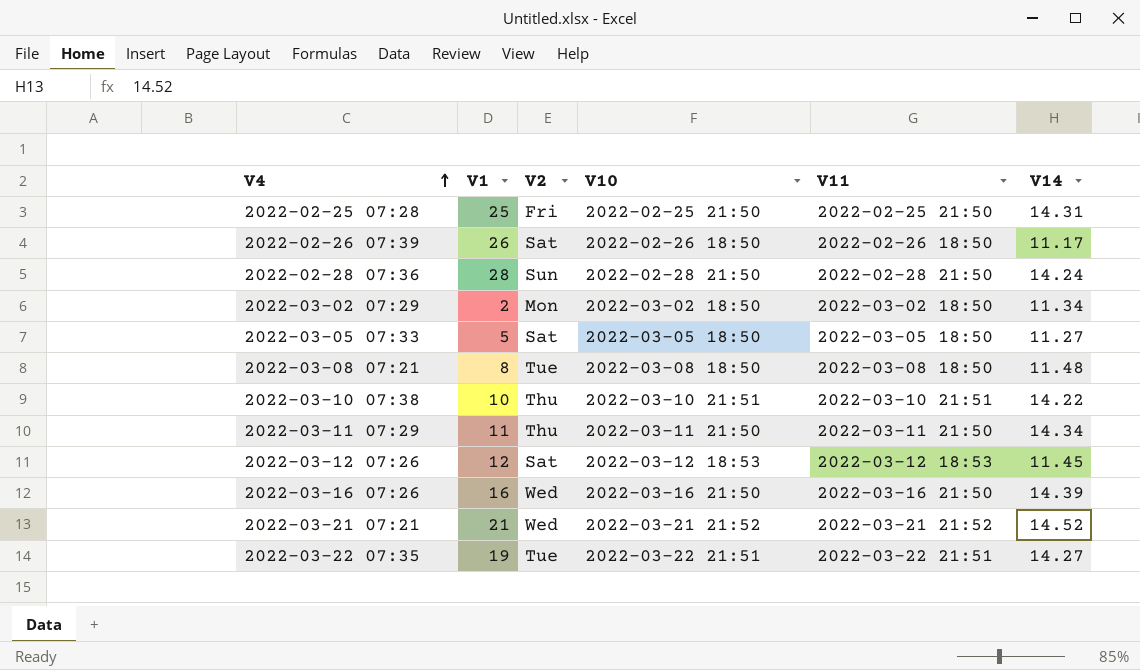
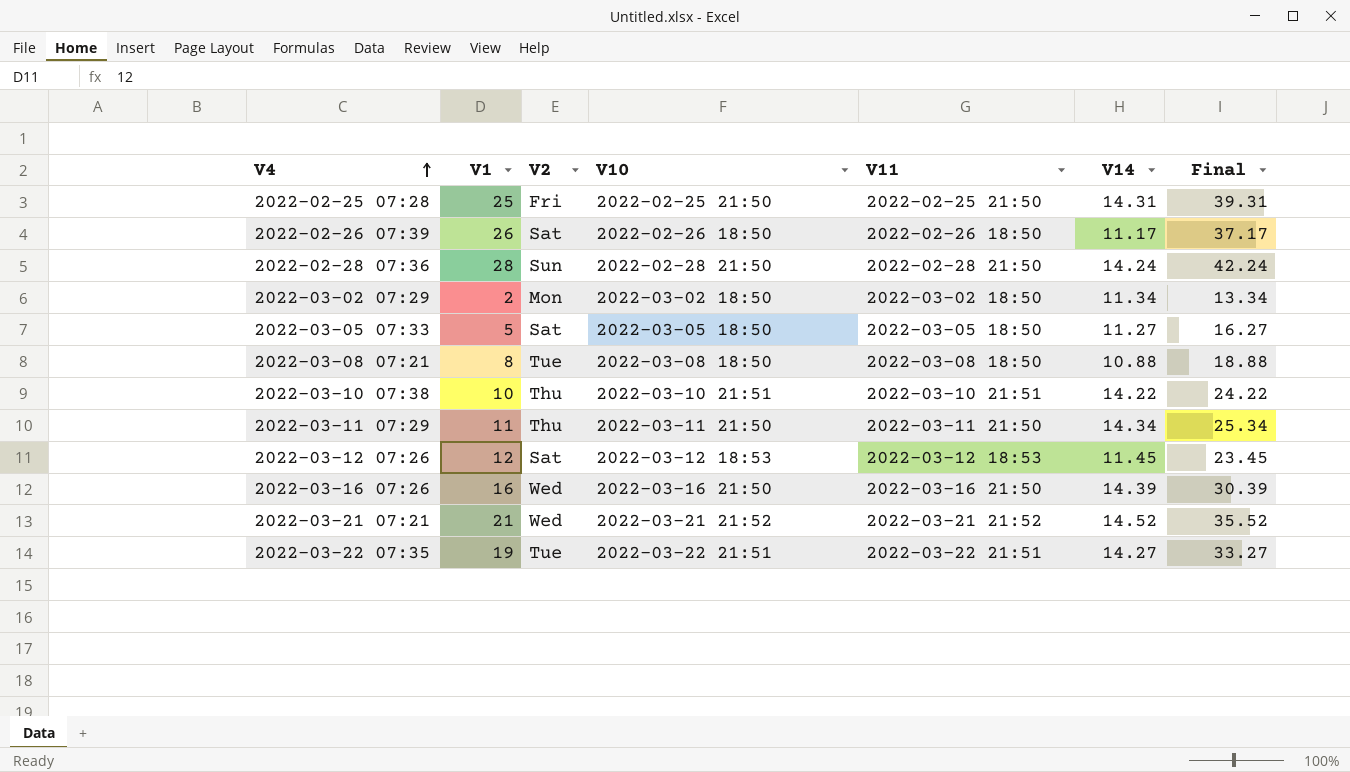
column Final | formula: none -> [V1] + [V14]
2022-03-08 07:21 | V14: 11.48 -> 10.88

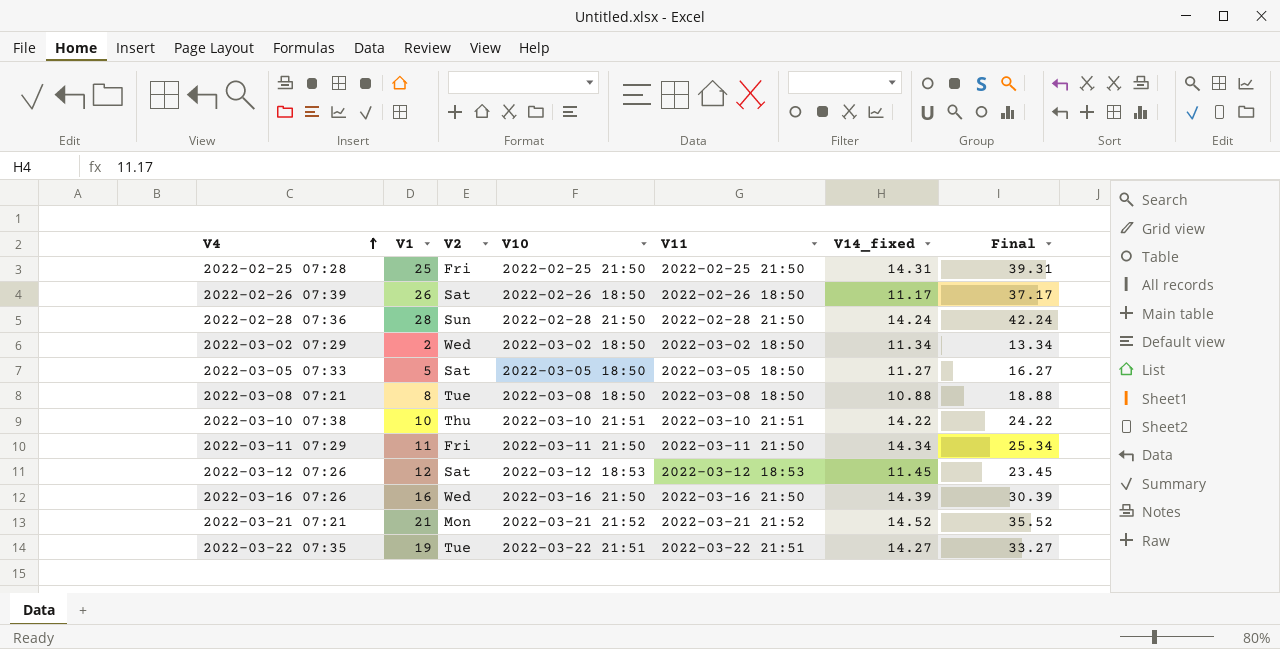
column name: V14 -> V14_fixed
2022-03-02 07:29 | V2: Mon -> Wed
2022-03-11 07:29 | V2: Thu -> Fri
2022-03-21 07:21 | V2: Wed -> Mon

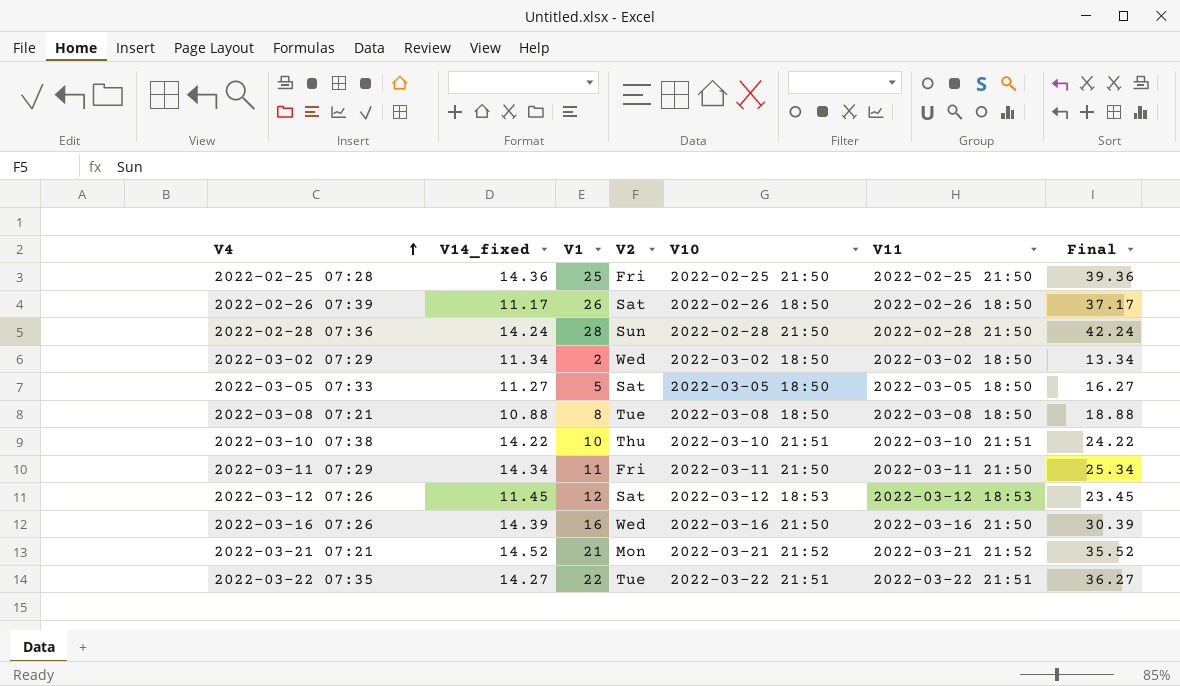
column V14_fixed | position: 6 -> 2
2022-02-25 07:28 | V14_fixed: 14.31 -> 14.36
2022-02-25 07:28 | Final: 39.31 -> 39.36
2022-03-22 07:35 | V1: 19 -> 22
2022-03-22 07:35 | Final: 33.27 -> 36.27

